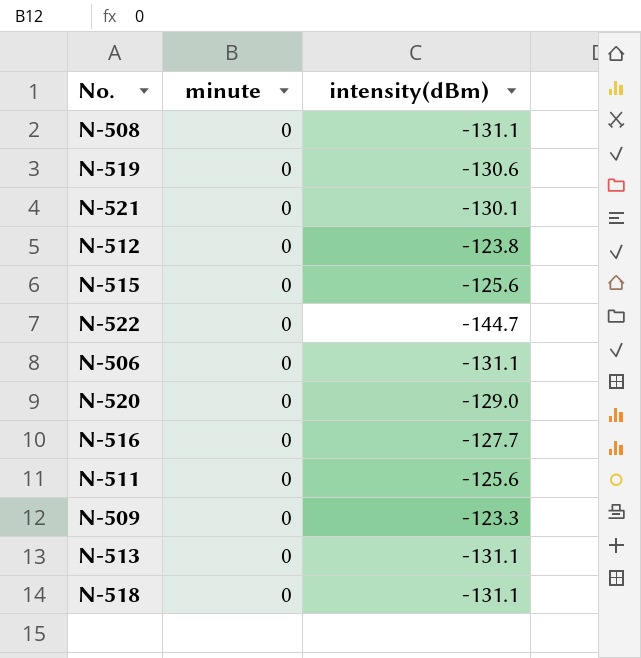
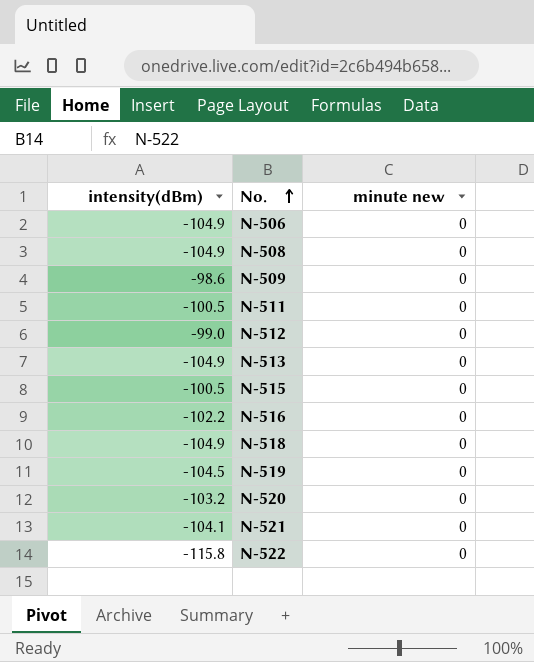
row order: none -> No. ascending
column intensity(dBm) | position: 3 -> 1
column name: minute -> minute new
N-506 | intensity(dBm): -131.1 -> -104.9
N-508 | intensity(dBm): -131.1 -> -104.9
N-509 | intensity(dBm): -123.3 -> -98.6
N-511 | intensity(dBm): -125.6 -> -100.5
N-512 | intensity(dBm): -123.8 -> -99.0
N-513 | intensity(dBm): -131.1 -> -104.9
N-515 | intensity(dBm): -125.6 -> -100.5
N-516 | intensity(dBm): -127.7 -> -102.2
N-518 | intensity(dBm): -131.1 -> -104.9
N-519 | intensity(dBm): -130.6 -> -104.5
N-520 | intensity(dBm): -129.0 -> -103.2
N-521 | intensity(dBm): -130.1 -> -104.1
N-522 | intensity(dBm): -144.7 -> -115.8

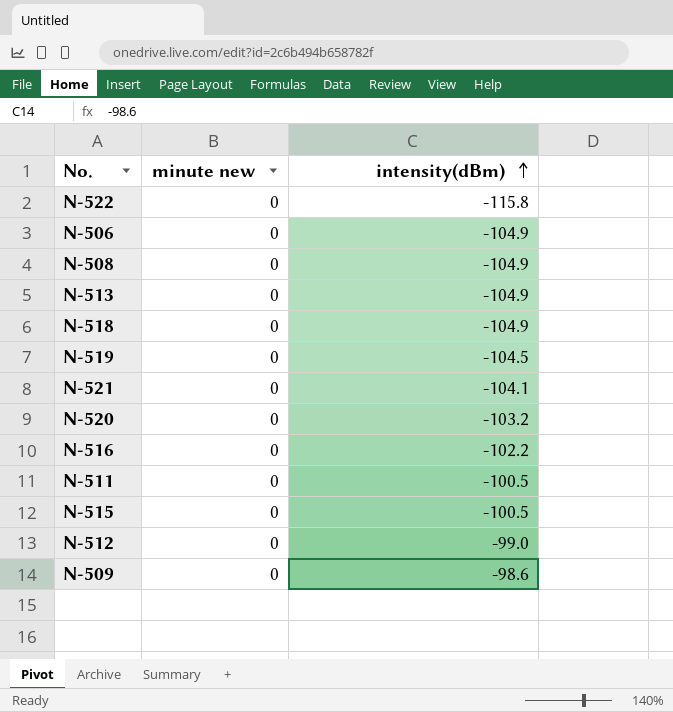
row order: No. ascending -> intensity(dBm) ascending
column intensity(dBm) | position: 1 -> 3

